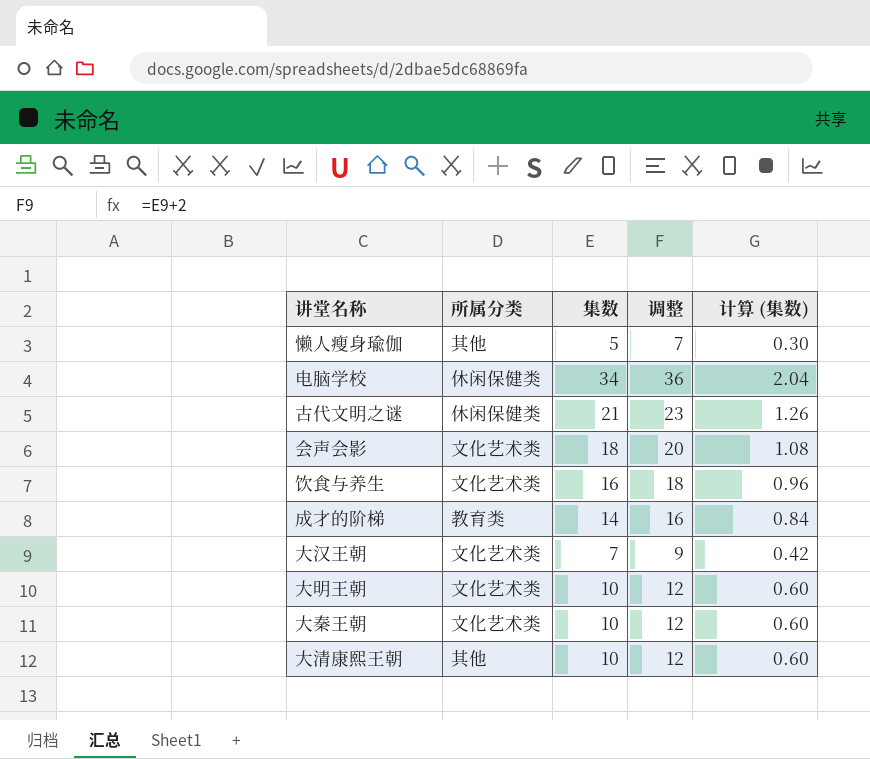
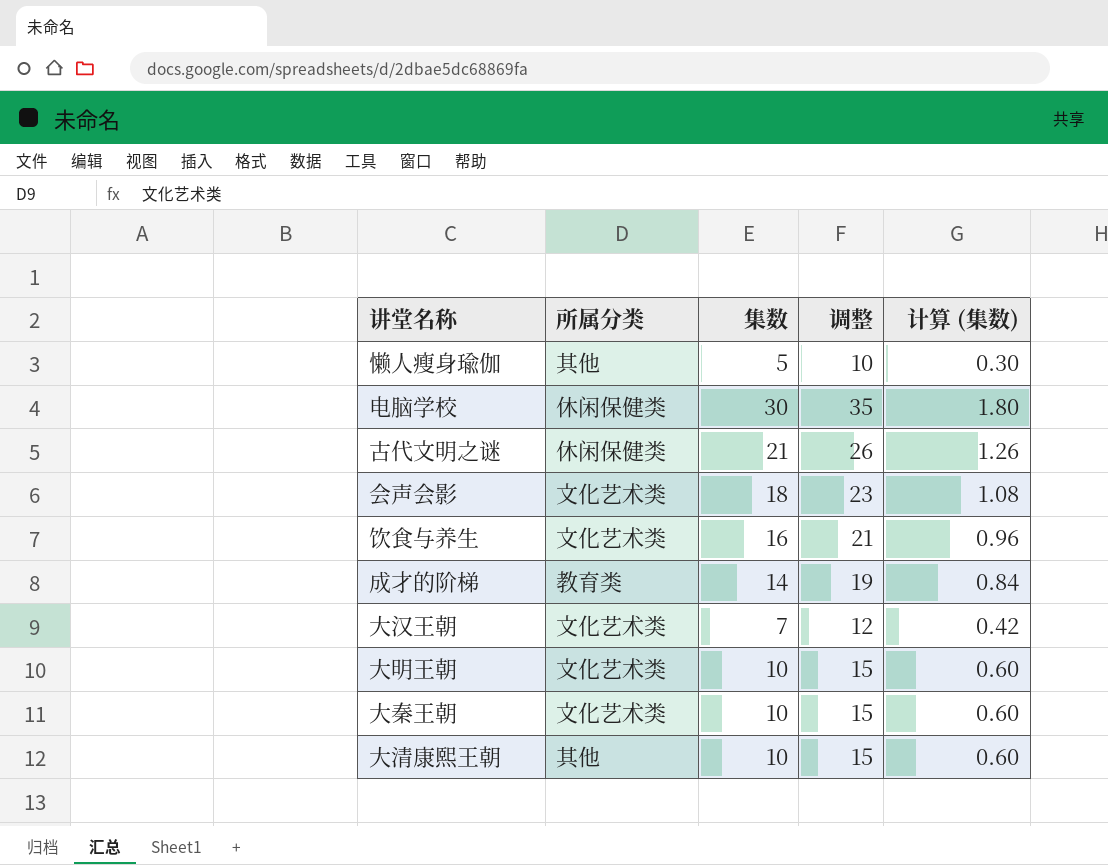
column 调整 | formula: [集数] + 2 -> [集数] + 5
电脑学校 | 集数: 34 -> 30
电脑学校 | 计算 (集数): 2.04 -> 1.80

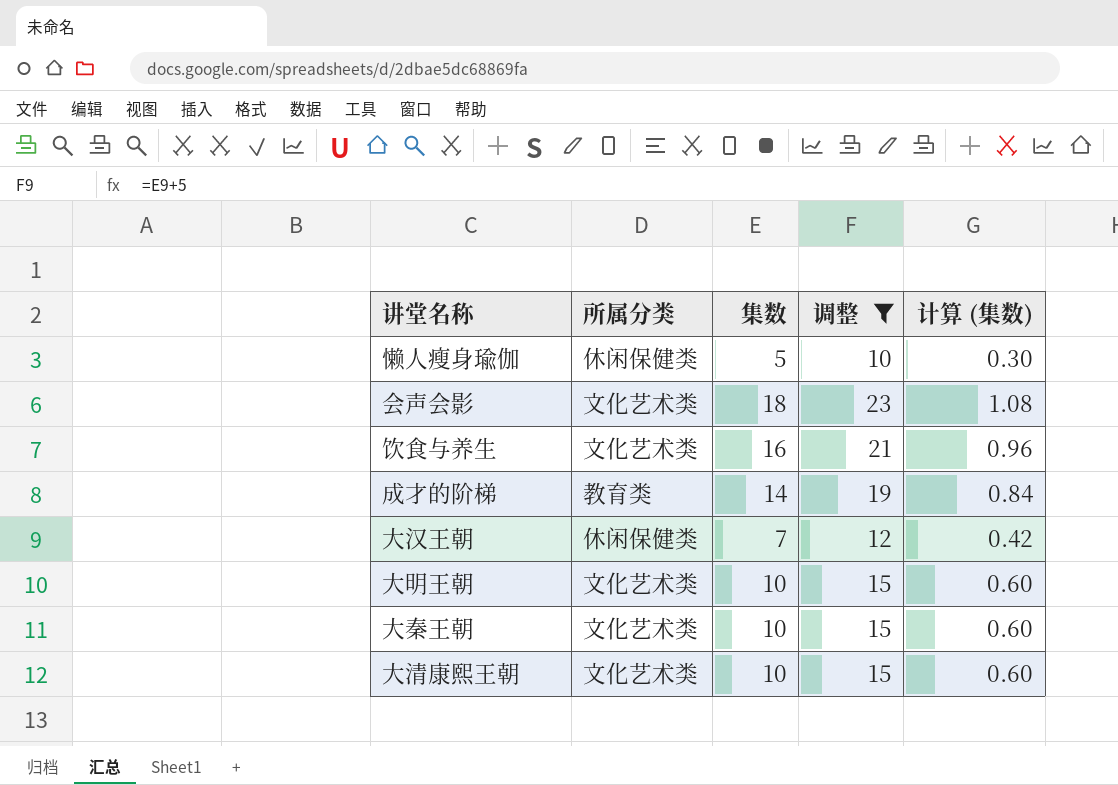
filter: none -> 调整 <= 23
懒人瘦身瑜伽 | 所属分类: 其他 -> 休闲保健类
大汉王朝 | 所属分类: 文化艺术类 -> 休闲保健类
大清康熙王朝 | 所属分类: 其他 -> 文化艺术类

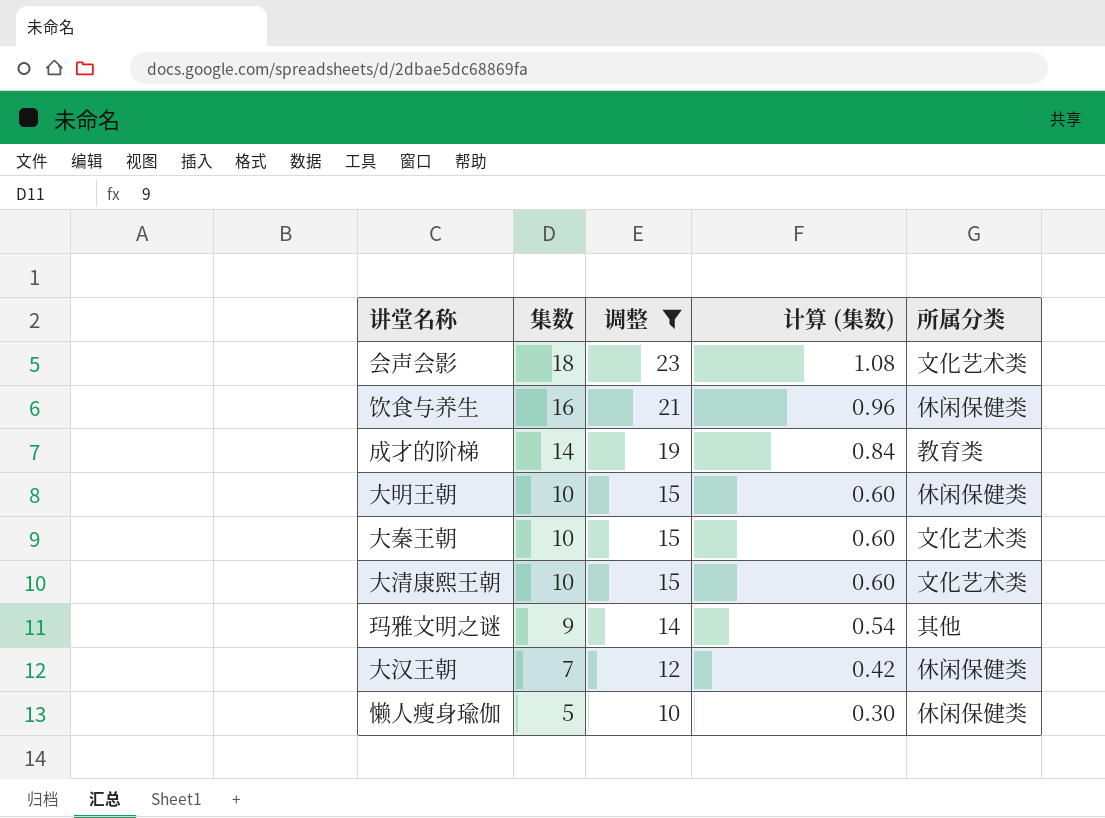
row order: none -> 集数 descending
column 所属分类 | position: 2 -> 5
饮食与养生 | 所属分类: 文化艺术类 -> 休闲保健类
大明王朝 | 所属分类: 文化艺术类 -> 休闲保健类
row 玛雅文明之谜: none -> 9 | 14 | 0.54 | 其他

